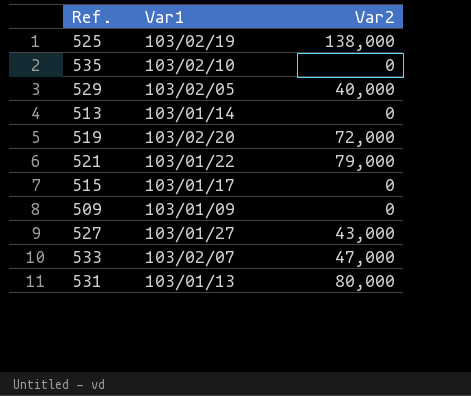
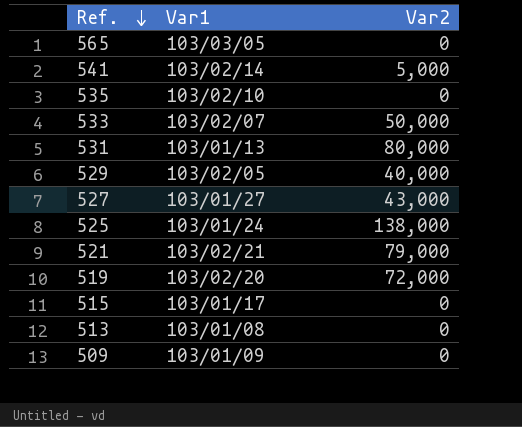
row order: none -> Ref. descending
row 565: none -> 103/03/05 | 0
row 541: none -> 103/02/14 | 5,000
533 | Var2: 47,000 -> 50,000
525 | Var1: 103/02/19 -> 103/01/24
521 | Var1: 103/01/22 -> 103/02/21
513 | Var1: 103/01/14 -> 103/01/08

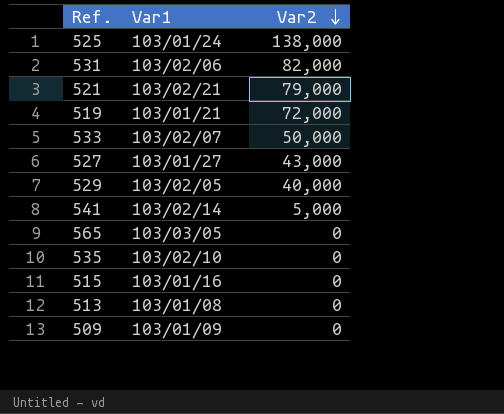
row order: Ref. descending -> Var2 descending
531 | Var1: 103/01/13 -> 103/02/06
531 | Var2: 80,000 -> 82,000
519 | Var1: 103/02/20 -> 103/01/21
515 | Var1: 103/01/17 -> 103/01/16

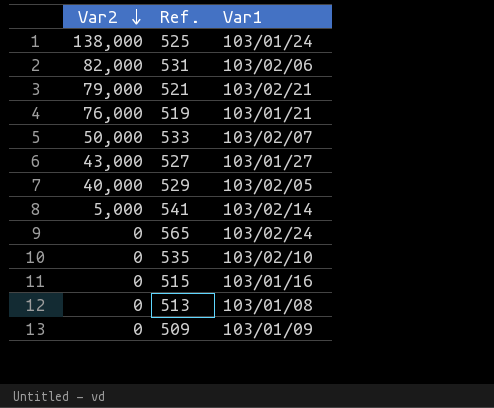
column Var2 | position: 3 -> 1
519 | Var2: 72,000 -> 76,000
565 | Var1: 103/03/05 -> 103/02/24

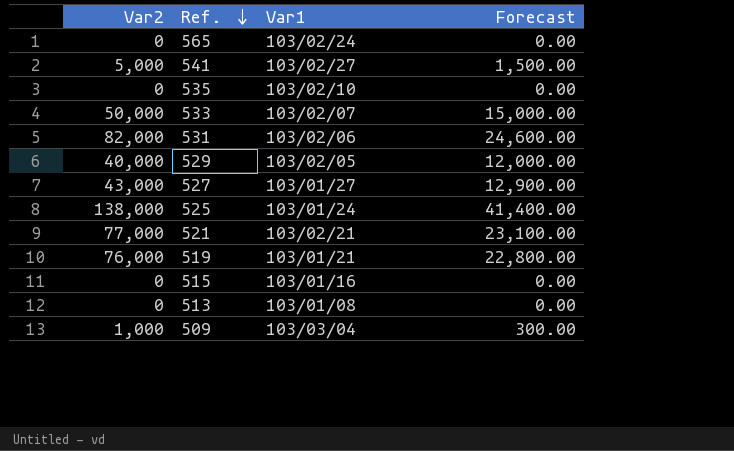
row order: Var2 descending -> Ref. descending
column Forecast | formula: none -> [Var2] * 0.3
541 | Var1: 103/02/14 -> 103/02/27
521 | Var2: 79,000 -> 77,000
509 | Var2: 0 -> 1,000
509 | Var1: 103/01/09 -> 103/03/04

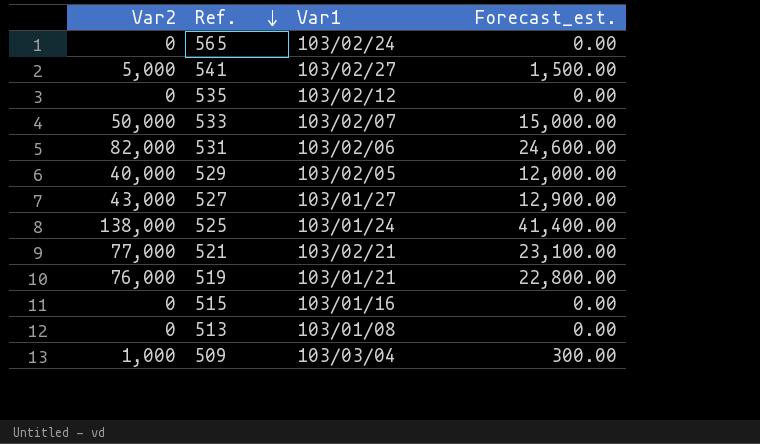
column name: Forecast -> Forecast_est.
535 | Var1: 103/02/10 -> 103/02/12

